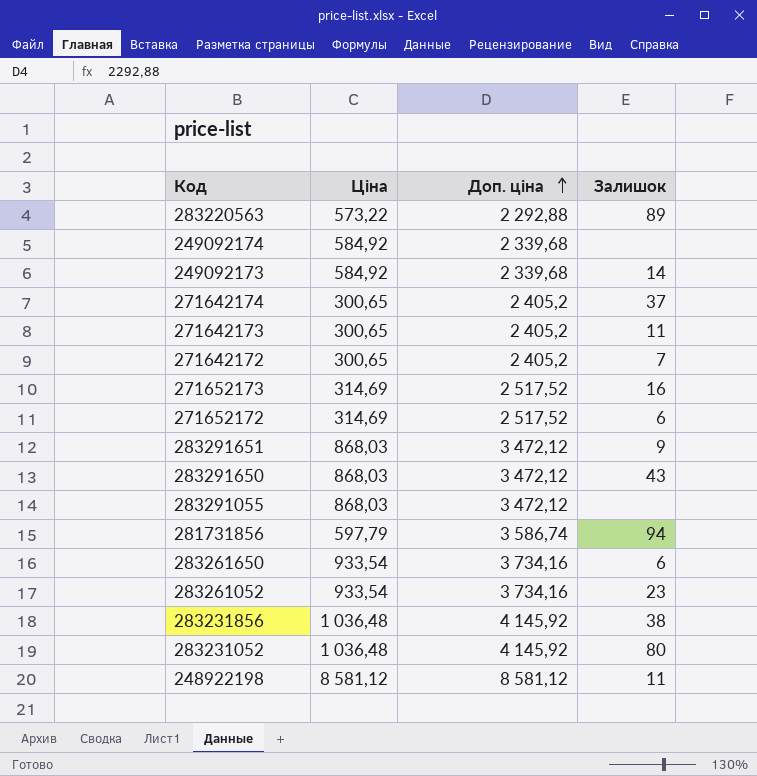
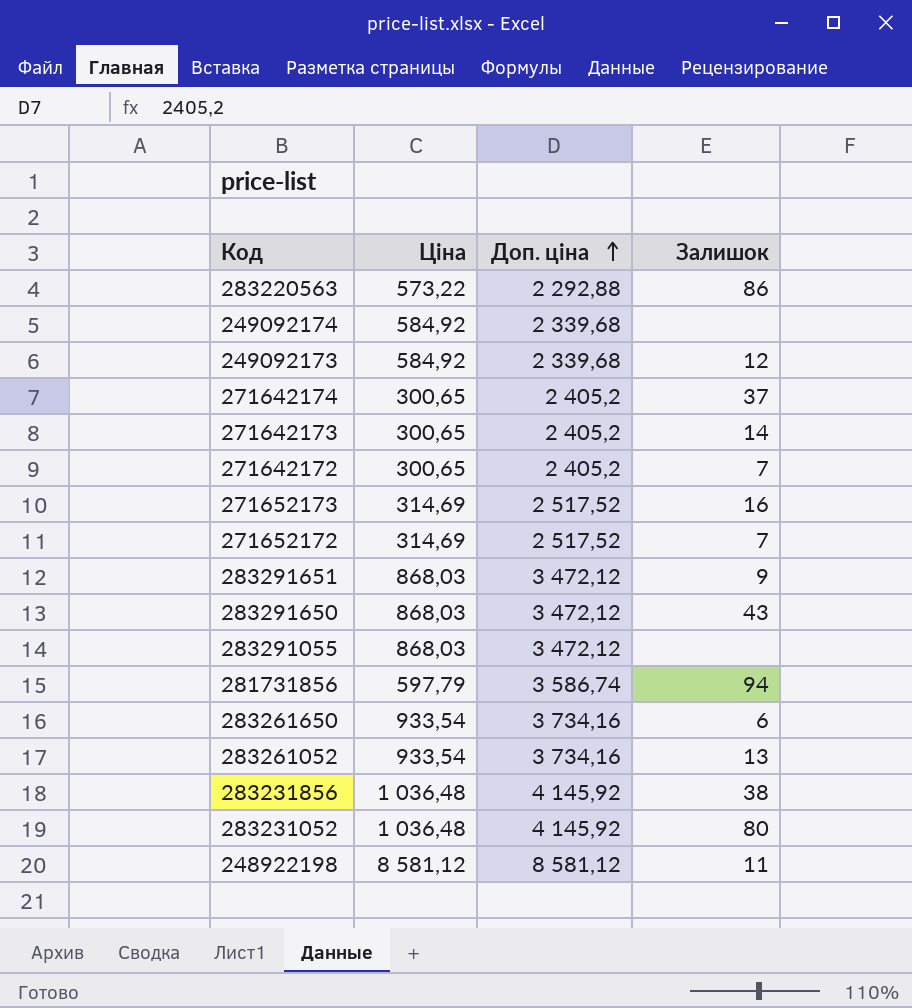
283220563 | Залишок: 89 -> 86
249092173 | Залишок: 14 -> 12
271642173 | Залишок: 11 -> 14
271652172 | Залишок: 6 -> 7
283261052 | Залишок: 23 -> 13

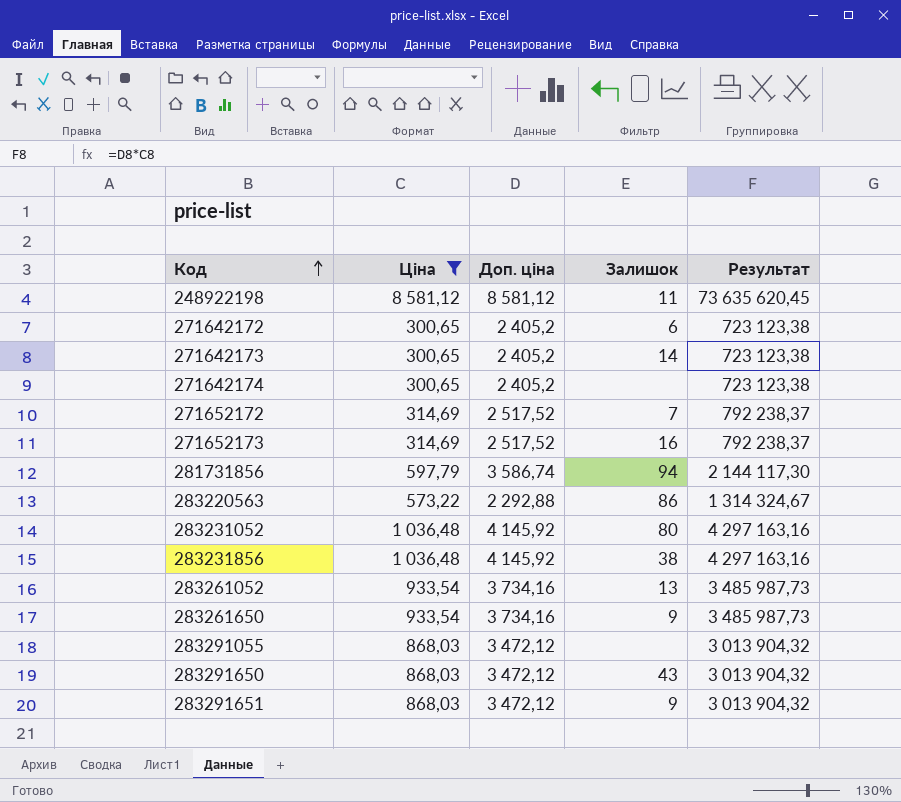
filter: none -> Ціна != 584,92
row order: Доп. ціна ascending -> Код ascending
column Результат | formula: none -> [Ціна] * [Доп. ціна]
271642172 | Залишок: 7 -> 6
271642174 | Залишок: 37 -> none
283261650 | Залишок: 6 -> 9

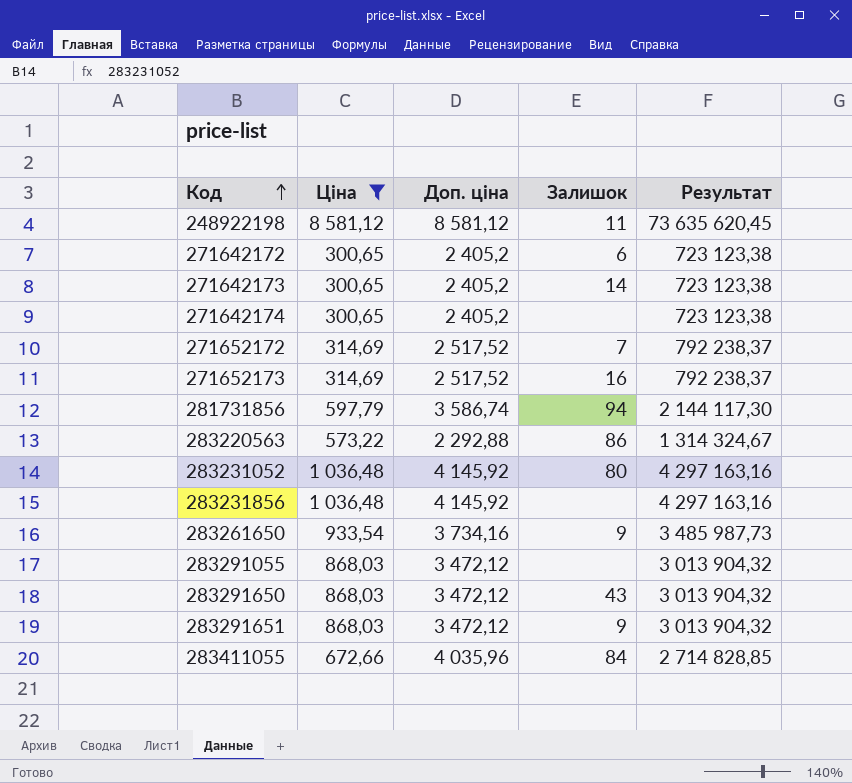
row 283261052: 933,54 | 3 734,16 | 13 | 3 485 987,73 -> none
283231856 | Залишок: 38 -> none
row 283411055: none -> 672,66 | 4 035,96 | 84 | 2 714 828,85

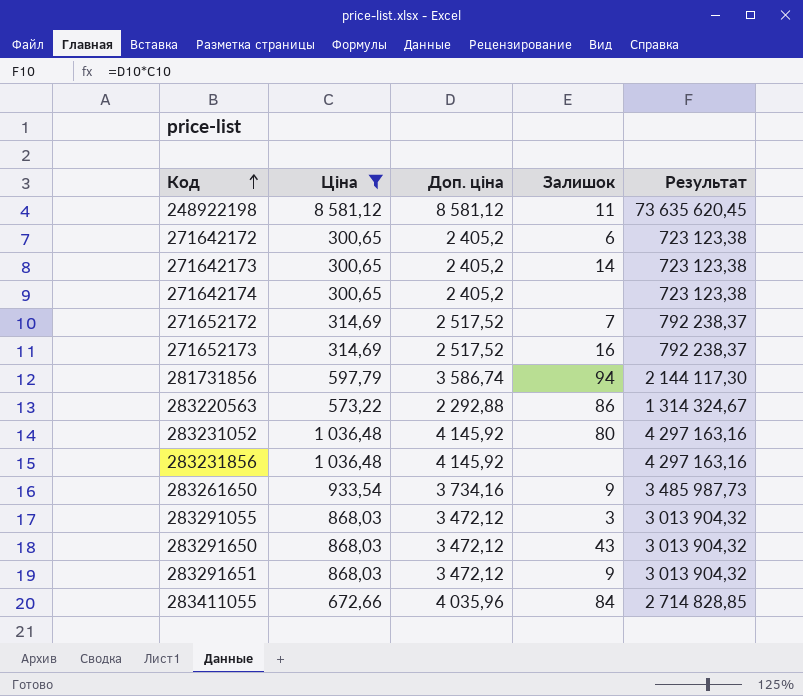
283291055 | Залишок: none -> 3

